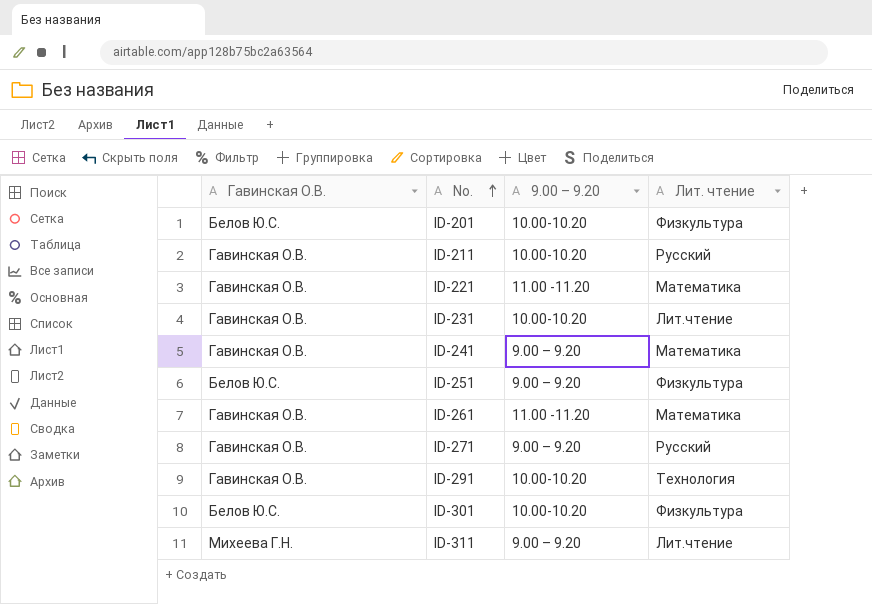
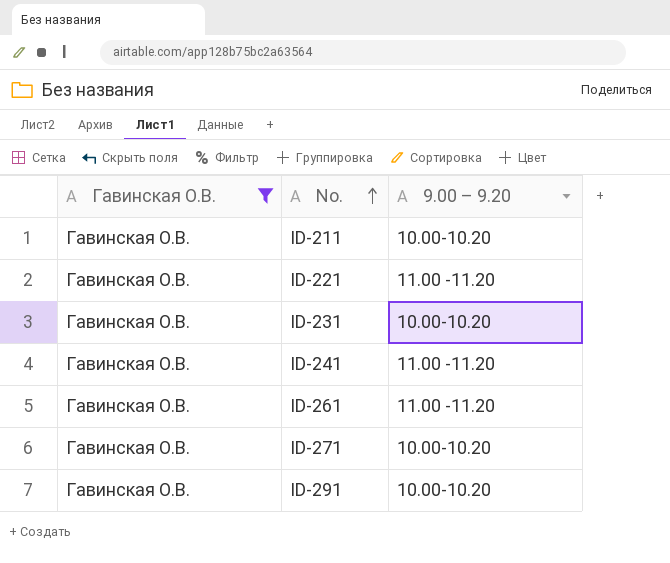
filter: none -> Гавинская О.В. = Гавинская О.В.
column Лит. чтение | position: 4 -> none
ID-241 | 9.00 – 9.20: 9.00 – 9.20 -> 11.00 -11.20
ID-271 | 9.00 – 9.20: 9.00 – 9.20 -> 10.00-10.20

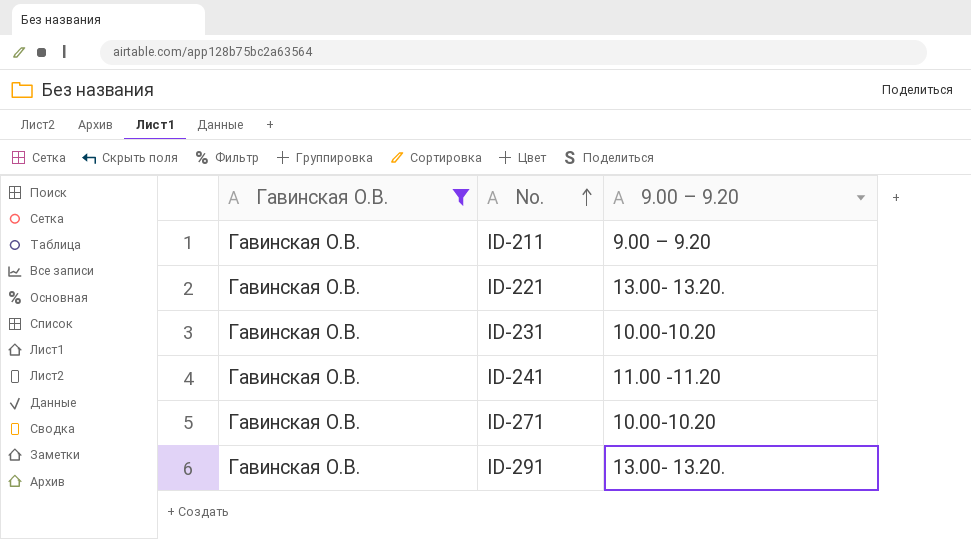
row ID-261: Гавинская О.В. | 11.00 -11.20 -> none
ID-211 | 9.00 – 9.20: 10.00-10.20 -> 9.00 – 9.20
ID-221 | 9.00 – 9.20: 11.00 -11.20 -> 13.00- 13.20.
ID-291 | 9.00 – 9.20: 10.00-10.20 -> 13.00- 13.20.

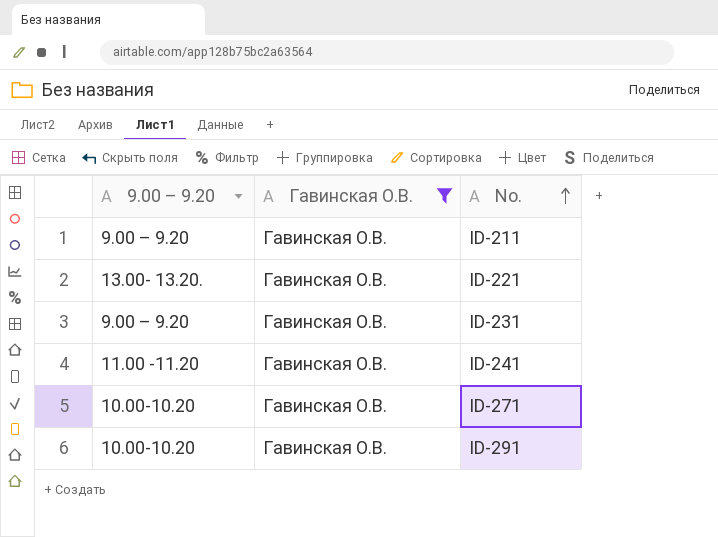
column 9.00 – 9.20 | position: 3 -> 1
ID-231 | 9.00 – 9.20: 10.00-10.20 -> 9.00 – 9.20
ID-291 | 9.00 – 9.20: 13.00- 13.20. -> 10.00-10.20

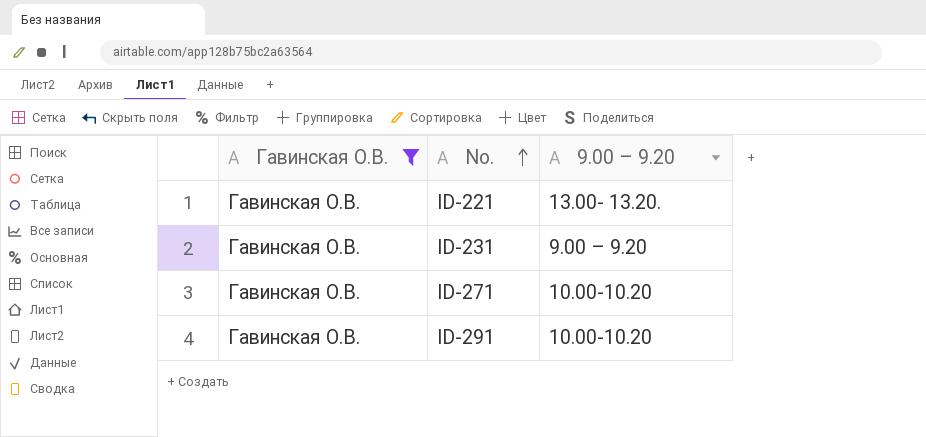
column 9.00 – 9.20 | position: 1 -> 3
row ID-211: 9.00 – 9.20 | Гавинская О.В. -> none
row ID-241: 11.00 -11.20 | Гавинская О.В. -> none

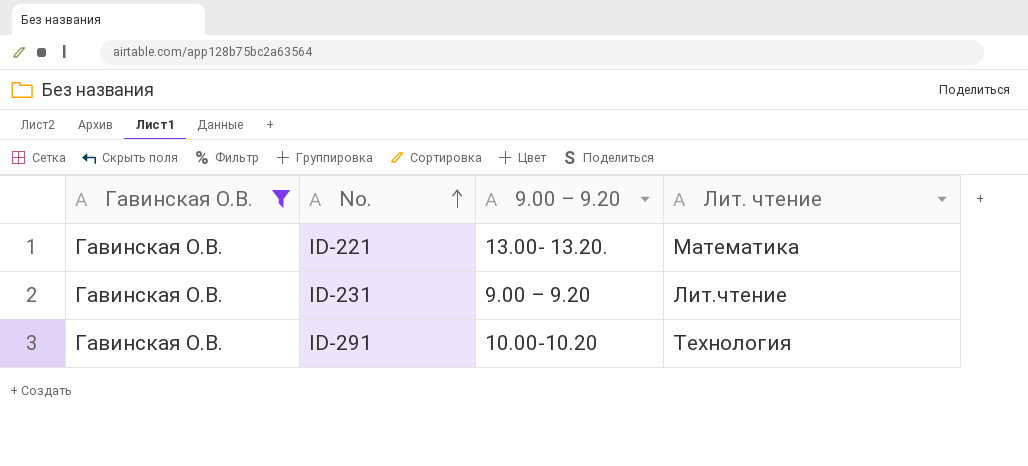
column Лит. чтение | position: none -> 4
row ID-271: Гавинская О.В. | 10.00-10.20 -> none

